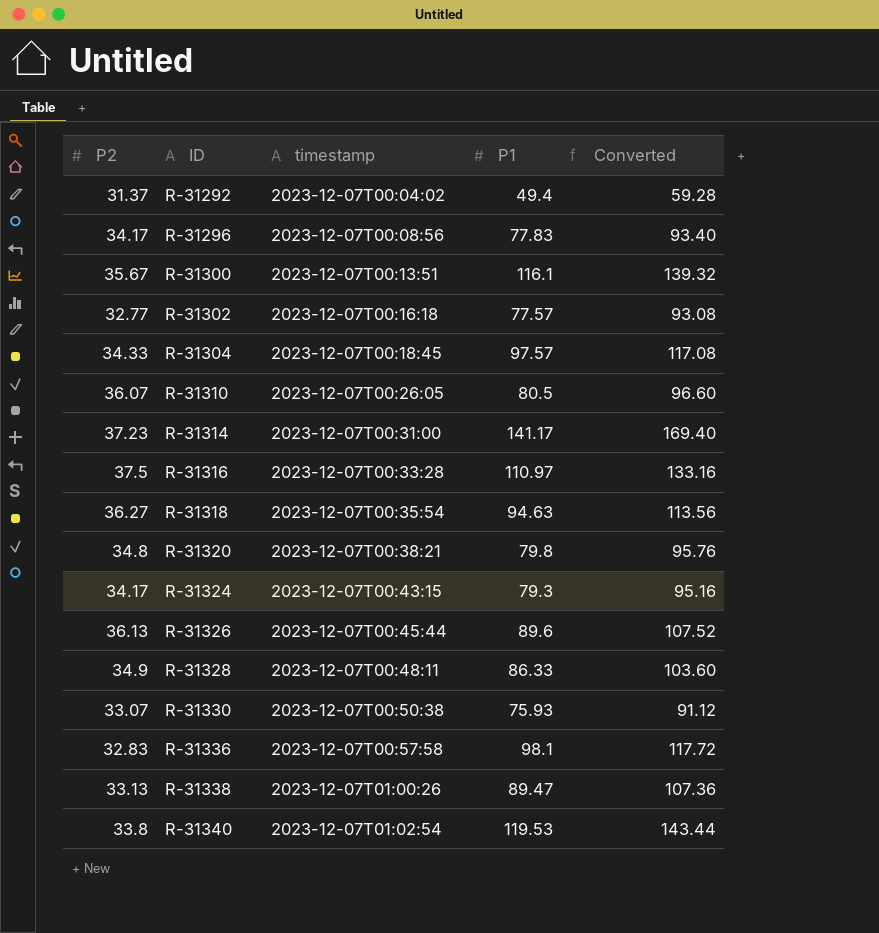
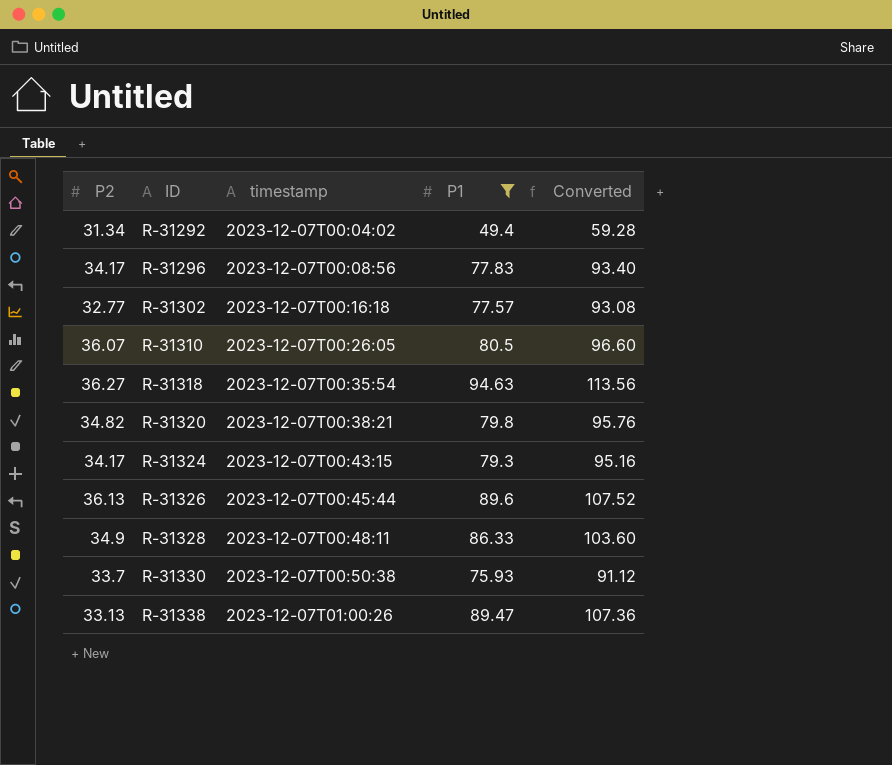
filter: none -> P1 <= 94.63
R-31292 | P2: 31.37 -> 31.34
R-31320 | P2: 34.8 -> 34.82
R-31330 | P2: 33.07 -> 33.7

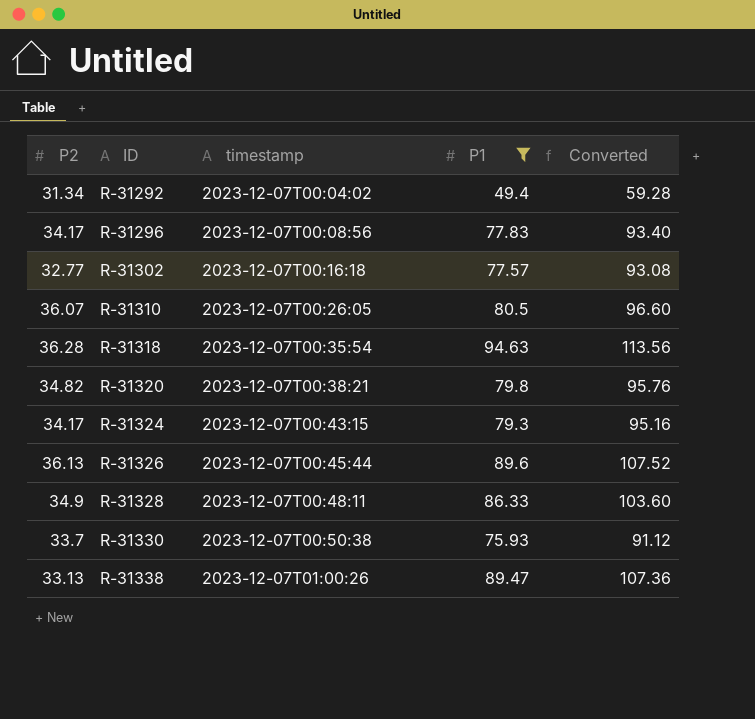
R-31318 | P2: 36.27 -> 36.28

